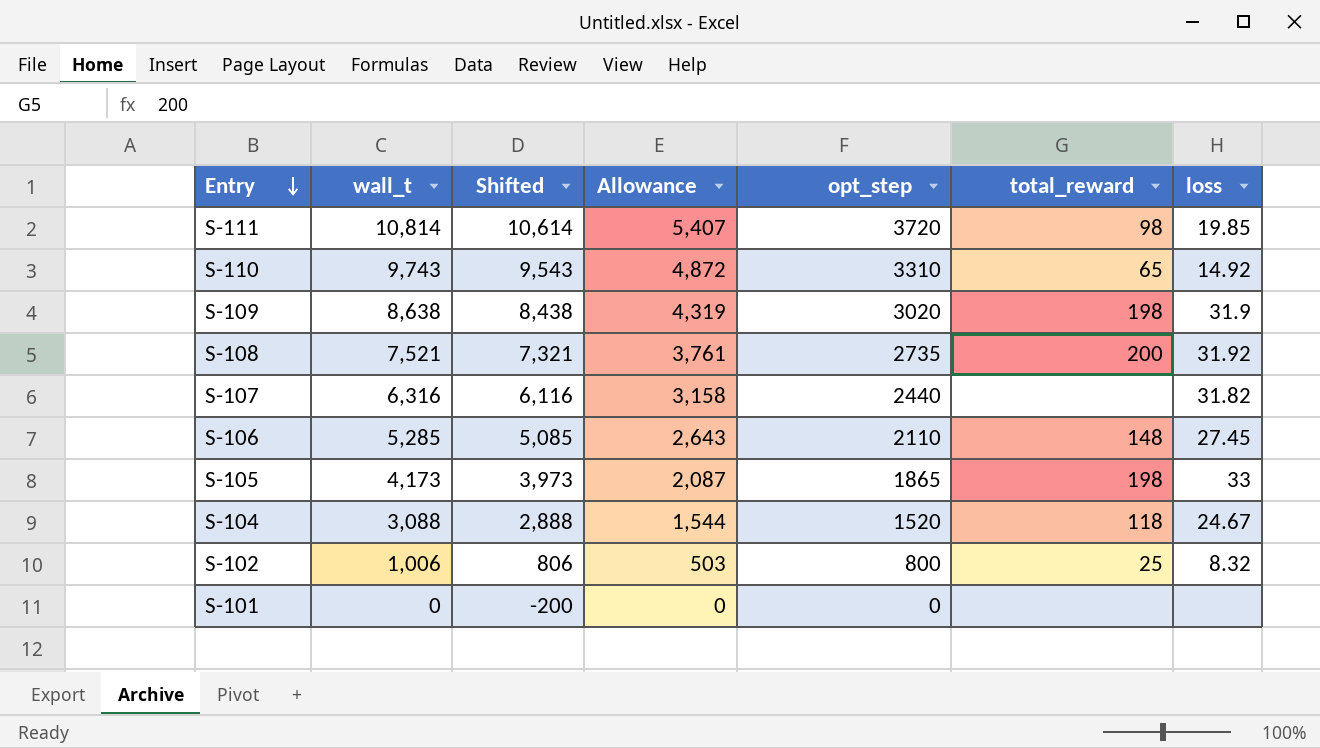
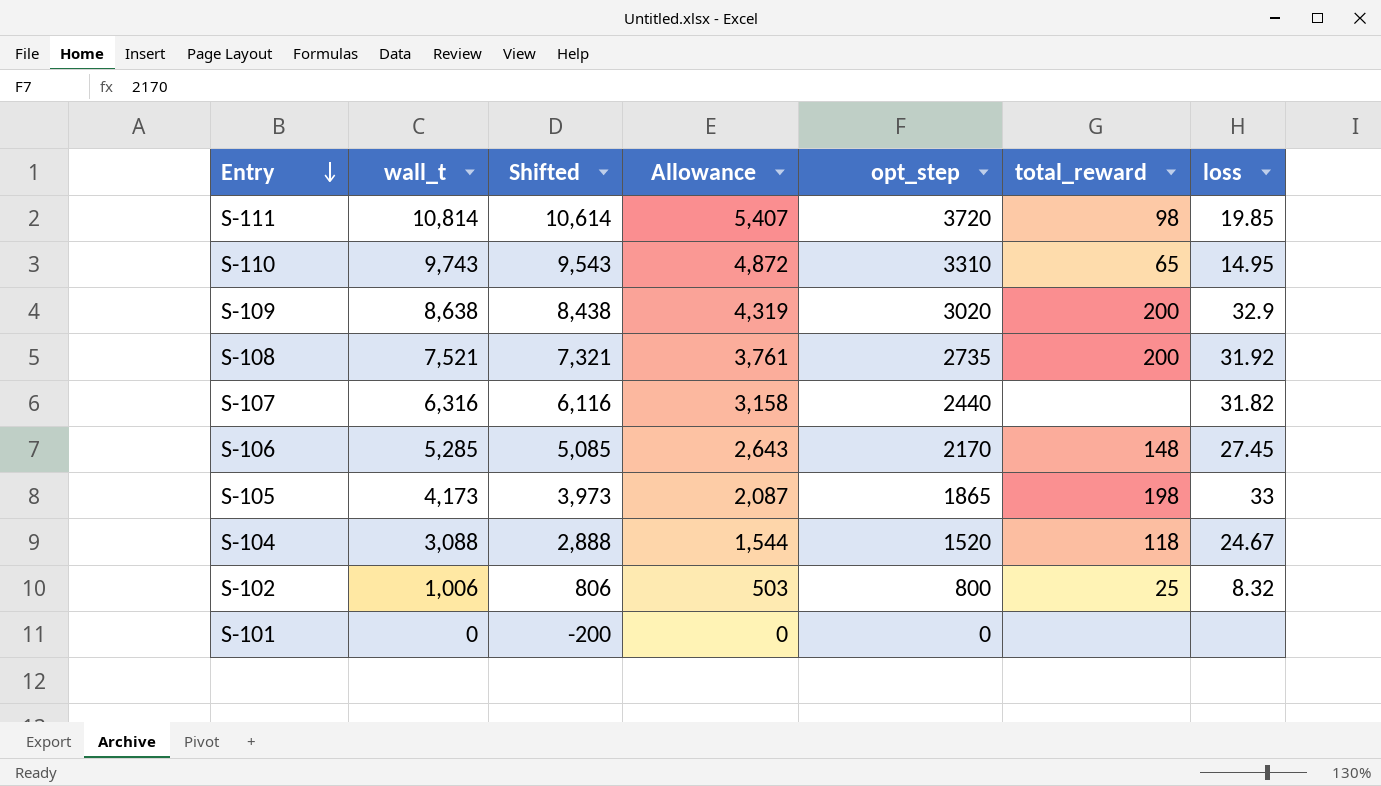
S-110 | loss: 14.92 -> 14.95
S-109 | total_reward: 198 -> 200
S-109 | loss: 31.9 -> 32.9
S-106 | opt_step: 2110 -> 2170

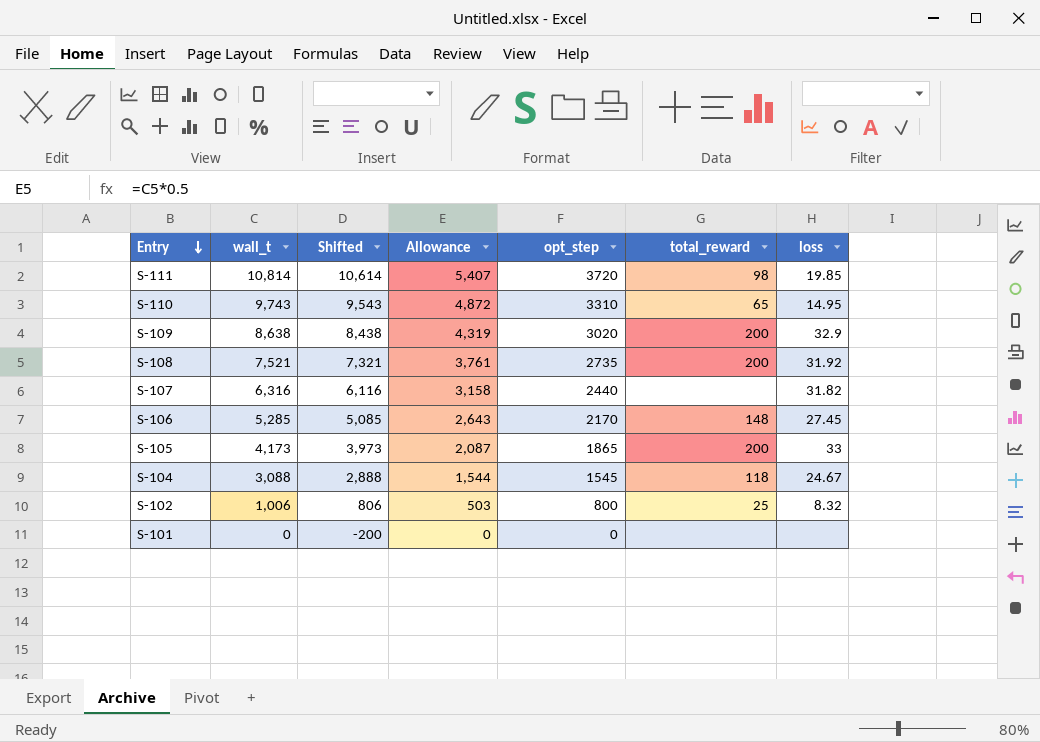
S-105 | total_reward: 198 -> 200
S-104 | opt_step: 1520 -> 1545

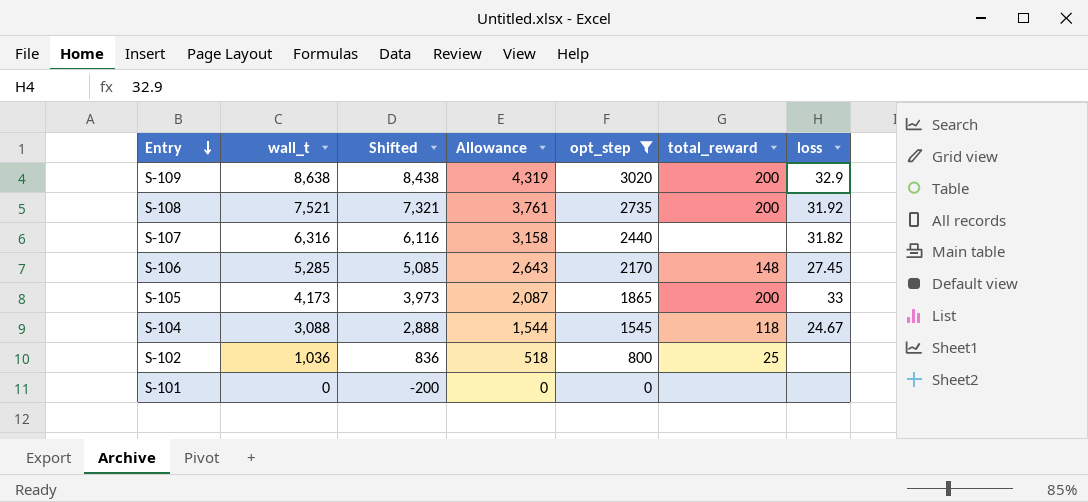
filter: none -> opt_step <= 3020
S-102 | wall_t: 1,006 -> 1,036
S-102 | Shifted: 806 -> 836
S-102 | Allowance: 503 -> 518
S-102 | loss: 8.32 -> none

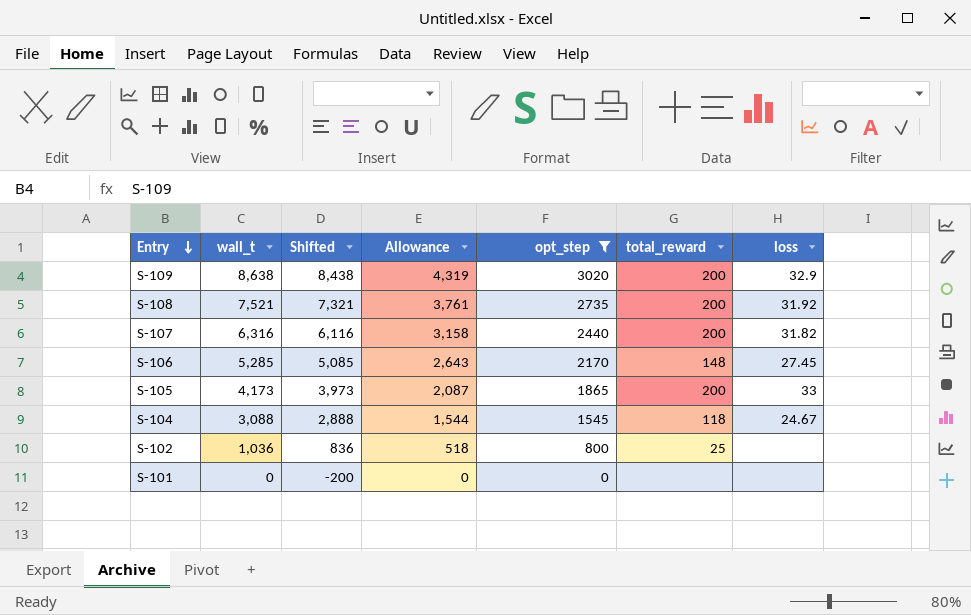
S-107 | total_reward: none -> 200

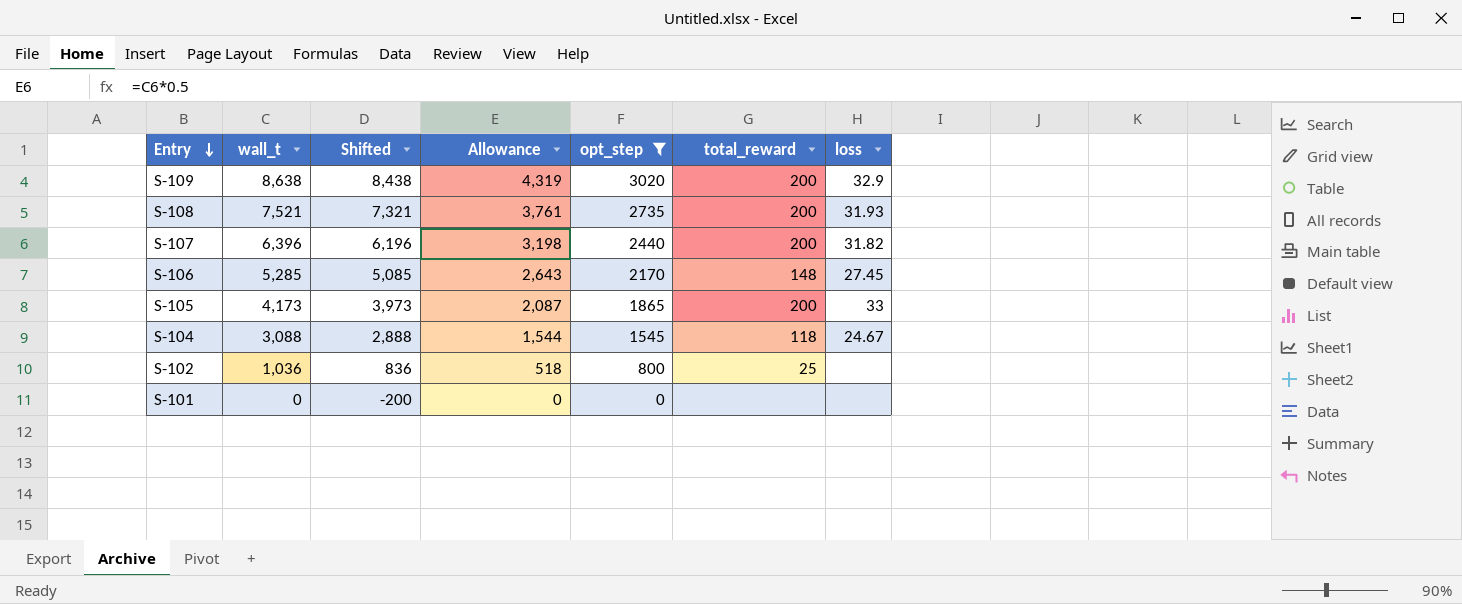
S-108 | loss: 31.92 -> 31.93
S-107 | wall_t: 6,316 -> 6,396
S-107 | Shifted: 6,116 -> 6,196
S-107 | Allowance: 3,158 -> 3,198

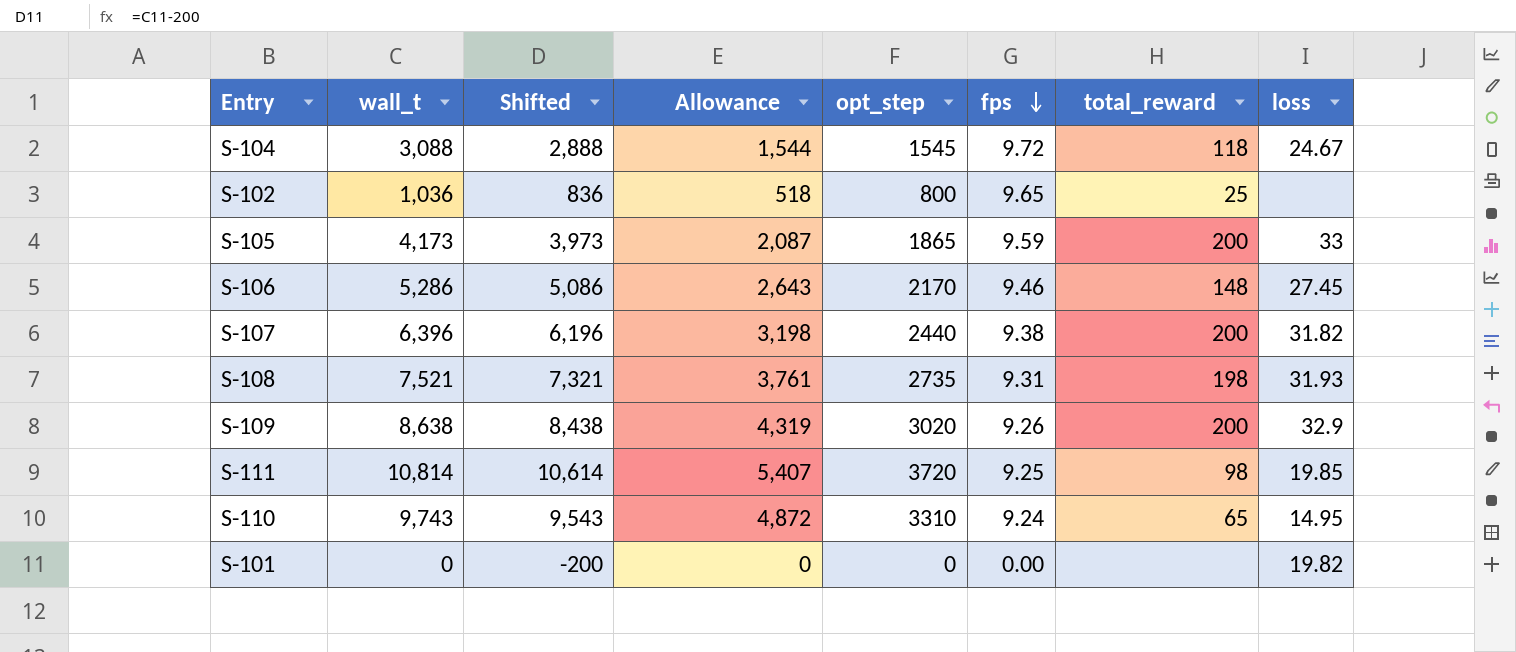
filter: opt_step <= 3020 -> none
row order: Entry descending -> fps descending
column fps | position: none -> 6
S-106 | wall_t: 5,285 -> 5,286
S-106 | Shifted: 5,085 -> 5,086
S-108 | total_reward: 200 -> 198
S-101 | loss: none -> 19.82

